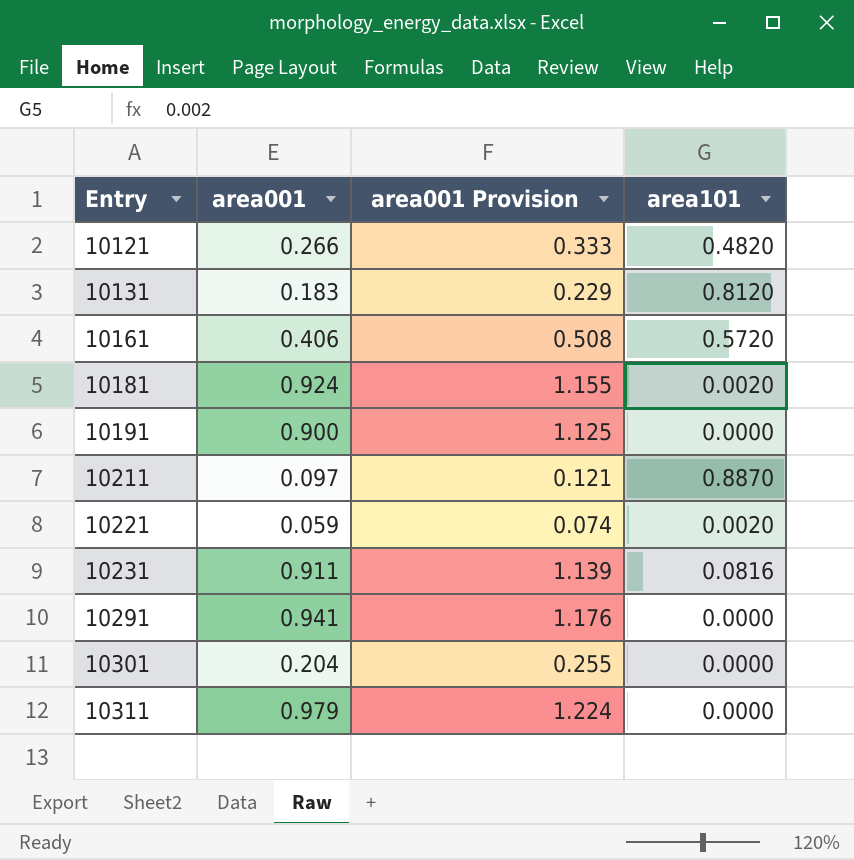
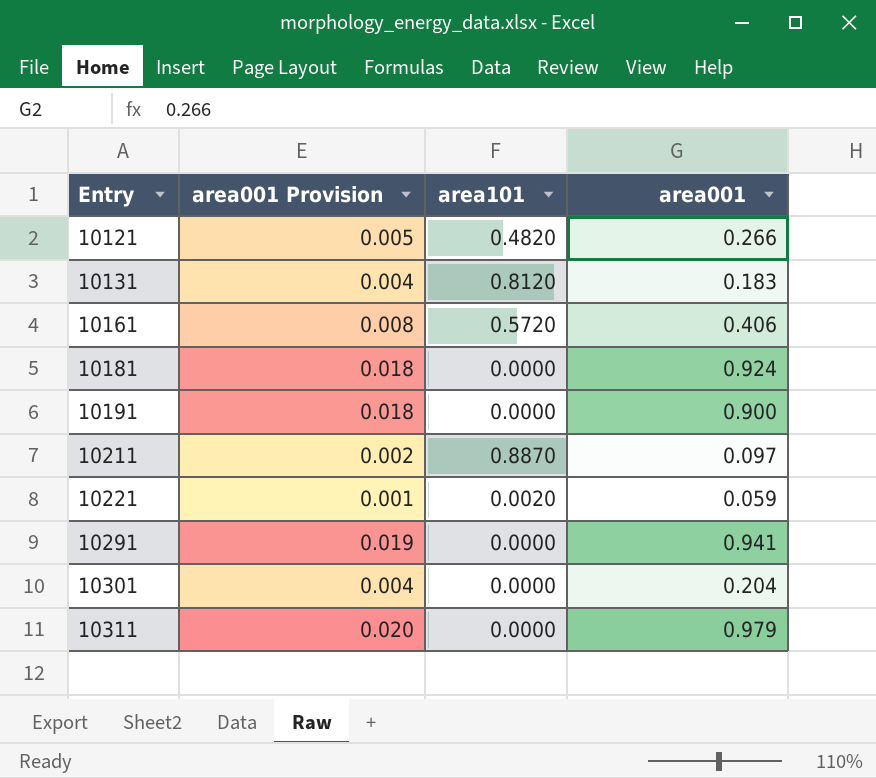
column area001 Provision | formula: [area001] * 1.25 -> [area001] * 0.02
column area001 | position: 2 -> 4
row 10231: 0.911 | 1.139 | 0.0816 -> none
10181 | area101: 0.0020 -> 0.0000

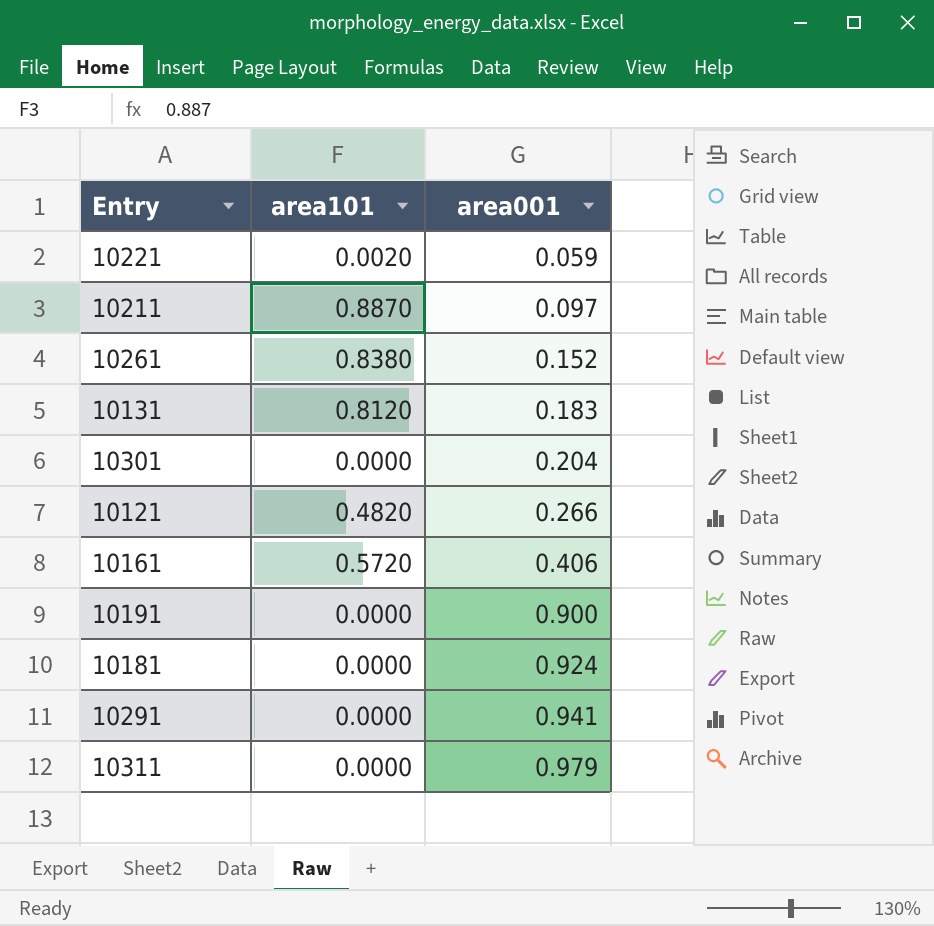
row order: Entry ascending -> area001 ascending
column area001 Provision | formula: [area001] * 0.02 -> none
row 10261: none -> 0.8380 | 0.152

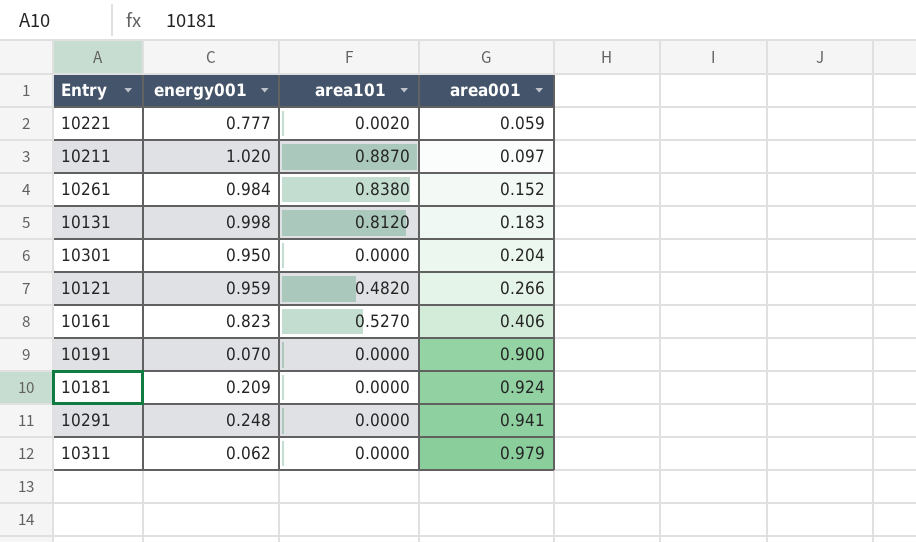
column energy001 | position: none -> 2
10161 | area101: 0.5720 -> 0.5270

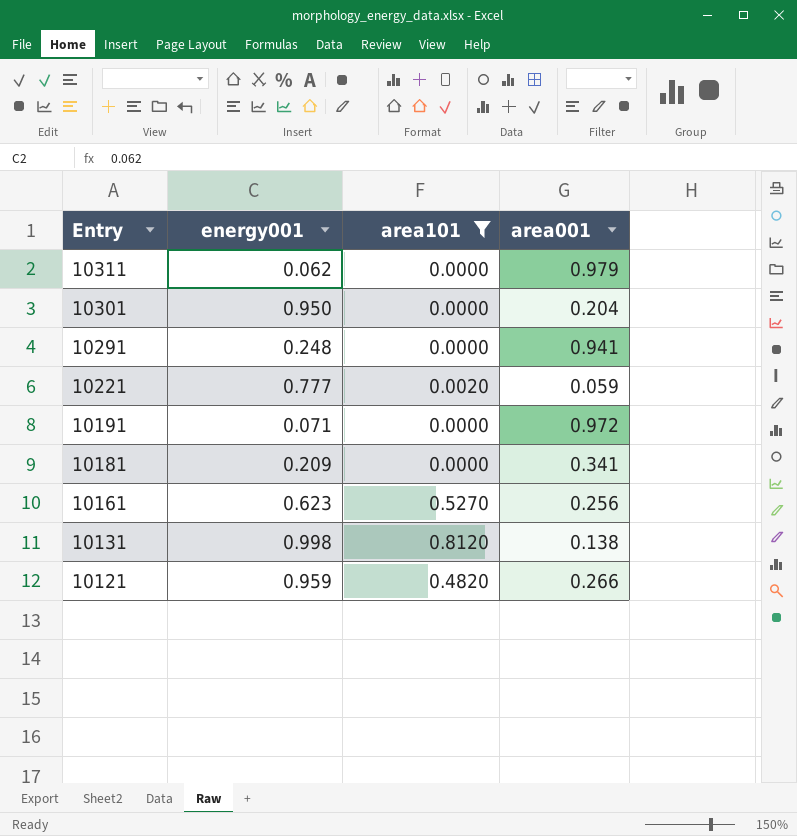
filter: none -> area101 <= 0.8120
row order: area001 ascending -> Entry descending
10191 | energy001: 0.070 -> 0.071
10191 | area001: 0.900 -> 0.972
10181 | area001: 0.924 -> 0.341
10161 | energy001: 0.823 -> 0.623
10161 | area001: 0.406 -> 0.256
10131 | area001: 0.183 -> 0.138

